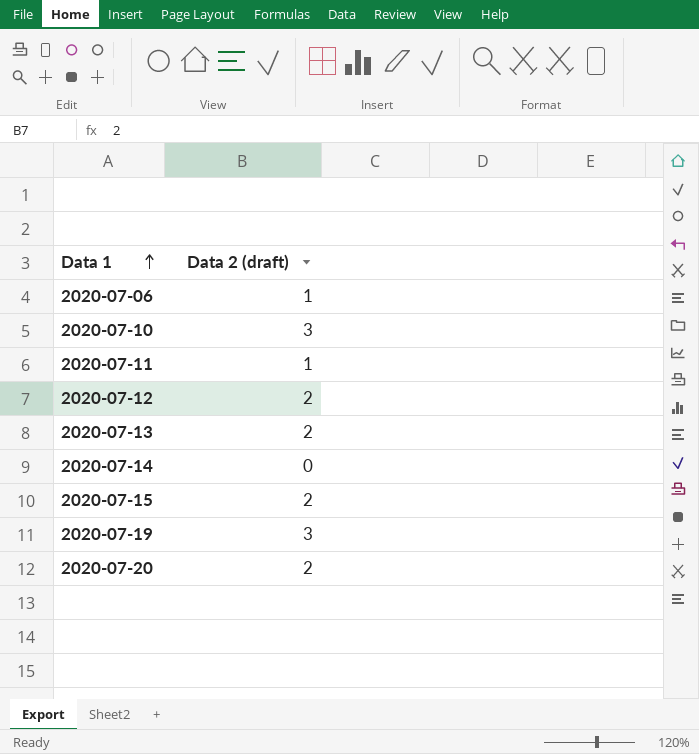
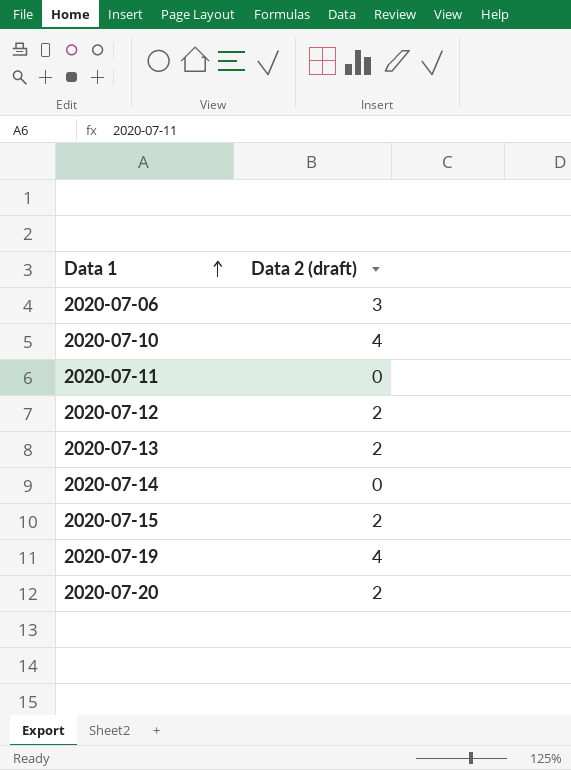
2020-07-06 | Data 2 (draft): 1 -> 3
2020-07-10 | Data 2 (draft): 3 -> 4
2020-07-11 | Data 2 (draft): 1 -> 0
2020-07-19 | Data 2 (draft): 3 -> 4

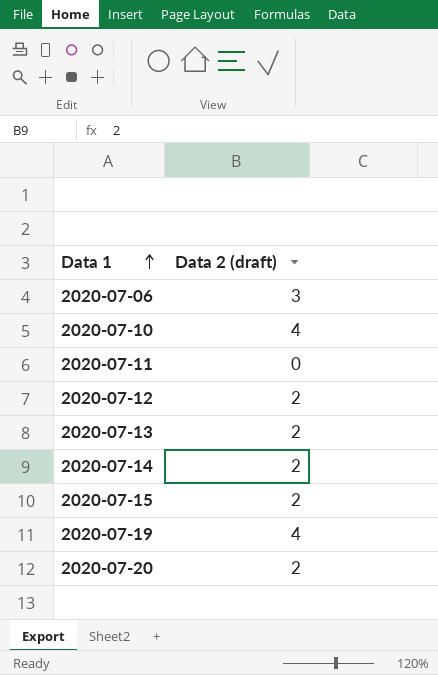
2020-07-14 | Data 2 (draft): 0 -> 2

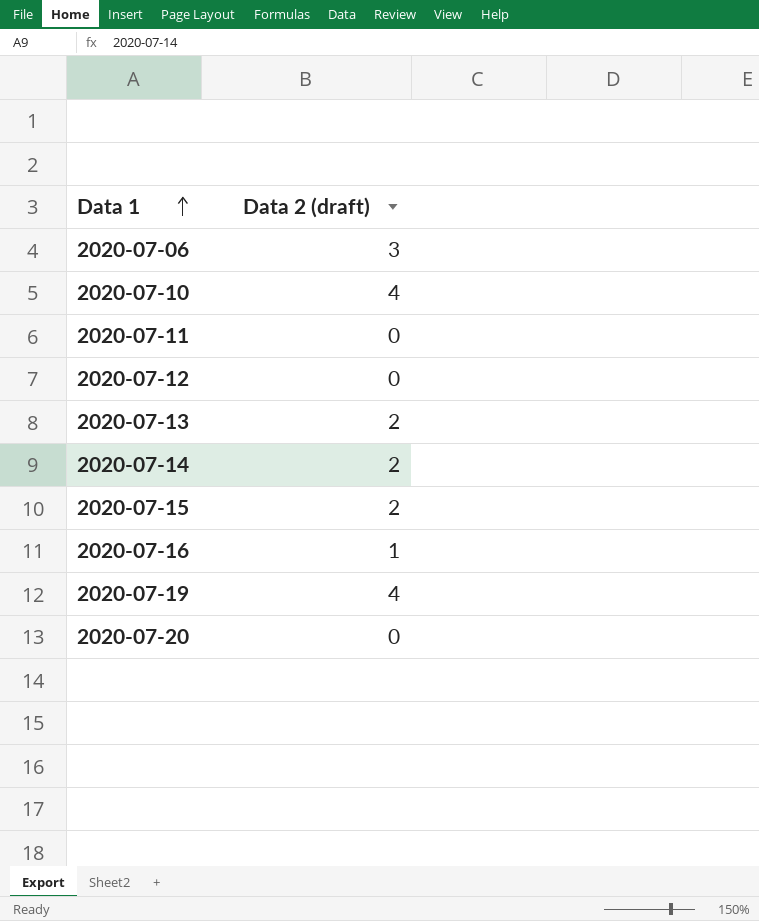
2020-07-12 | Data 2 (draft): 2 -> 0
row 2020-07-16: none -> 1
2020-07-20 | Data 2 (draft): 2 -> 0

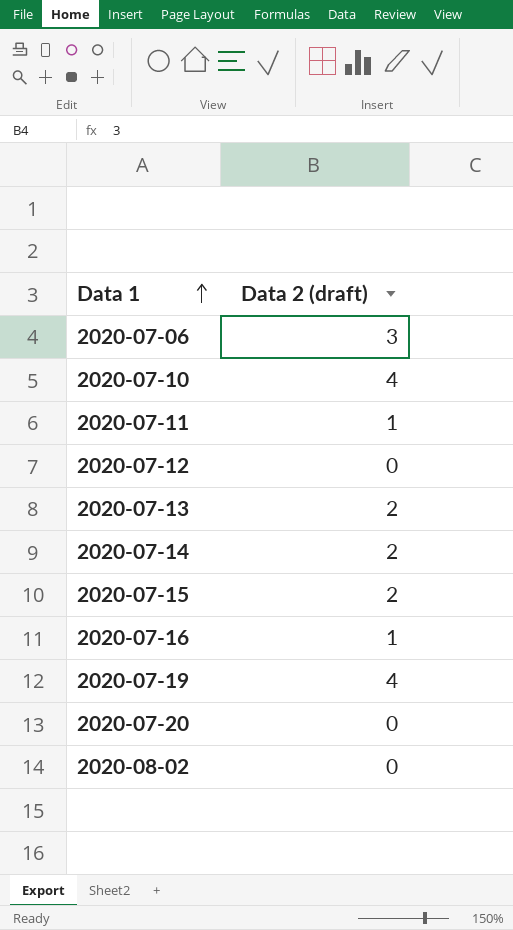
2020-07-11 | Data 2 (draft): 0 -> 1
row 2020-08-02: none -> 0

